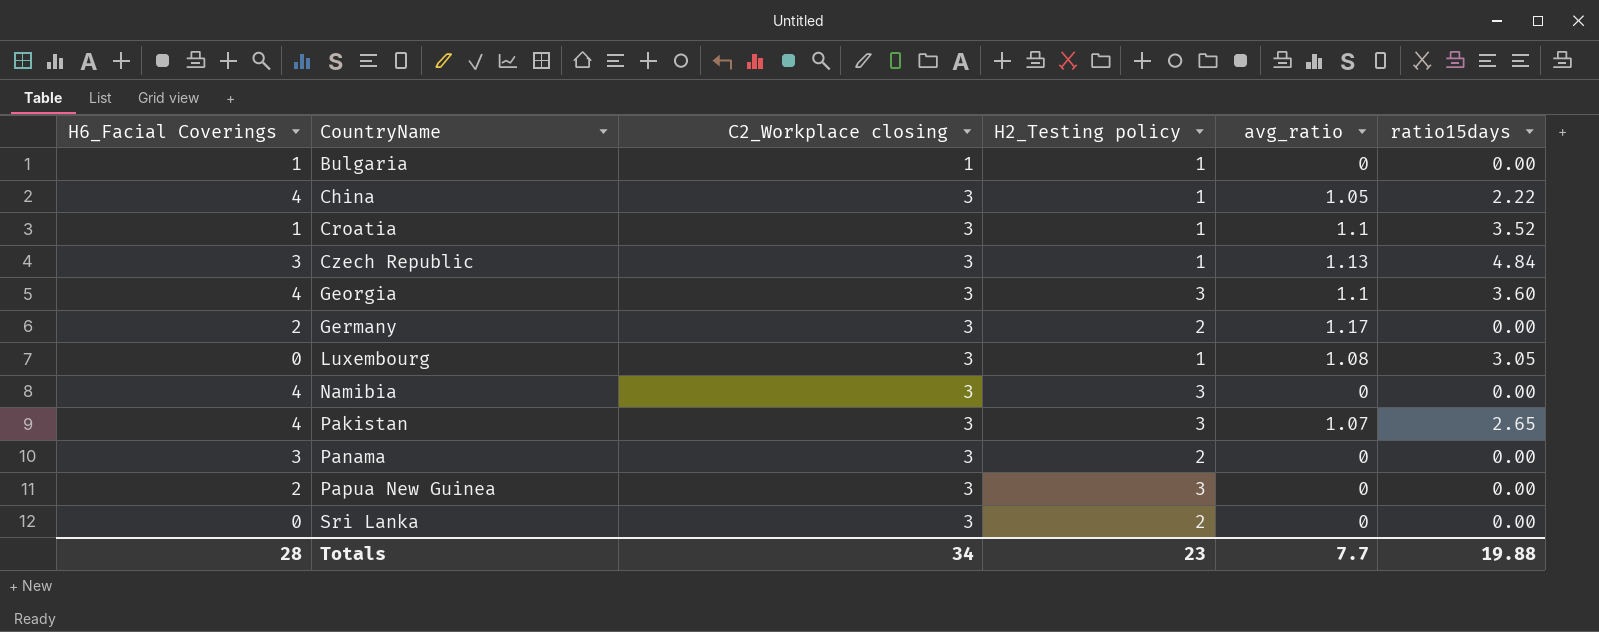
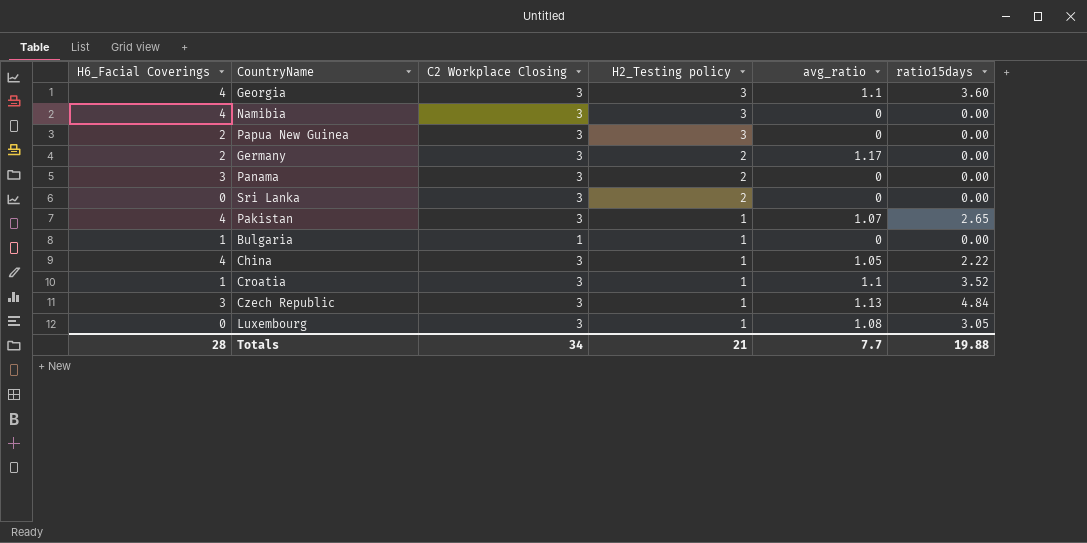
row order: CountryName ascending -> H2_Testing policy descending
column name: C2_Workplace closing -> C2 Workplace Closing
Pakistan | H2_Testing policy: 3 -> 1
Totals | H2_Testing policy: 23 -> 21

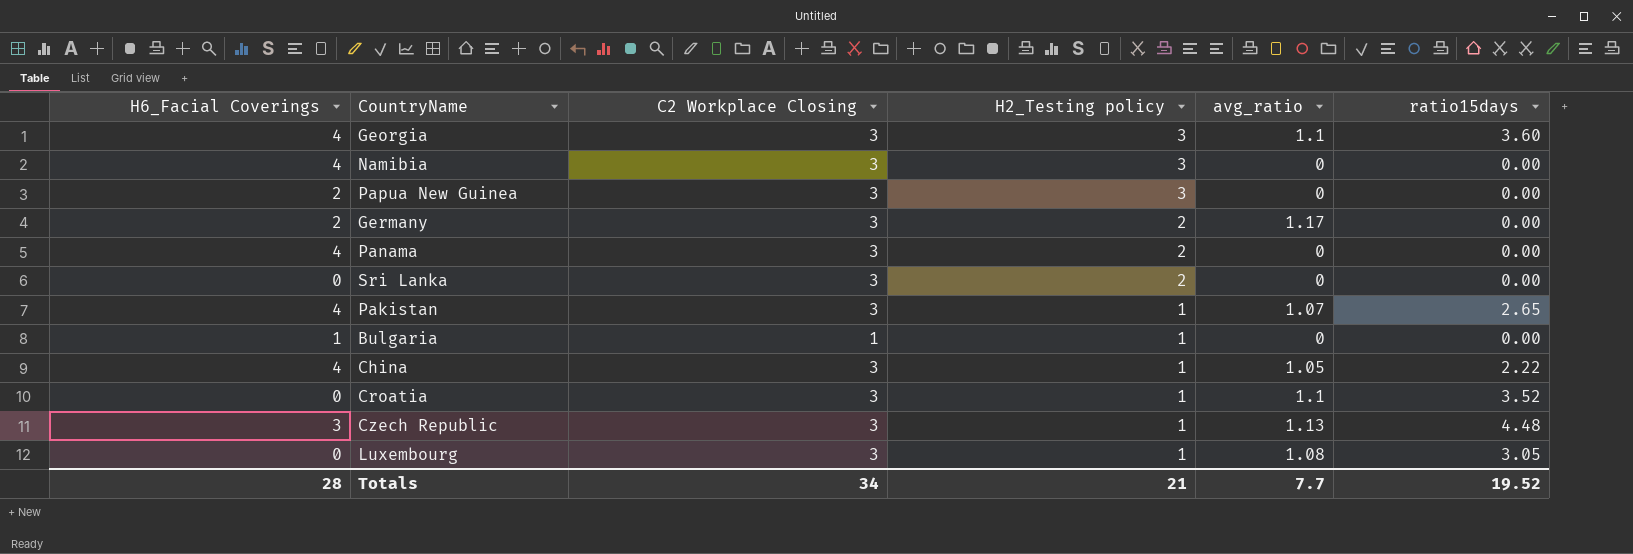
Panama | H6_Facial Coverings: 3 -> 4
Croatia | H6_Facial Coverings: 1 -> 0
Czech Republic | ratio15days: 4.84 -> 4.48
Totals | ratio15days: 19.88 -> 19.52

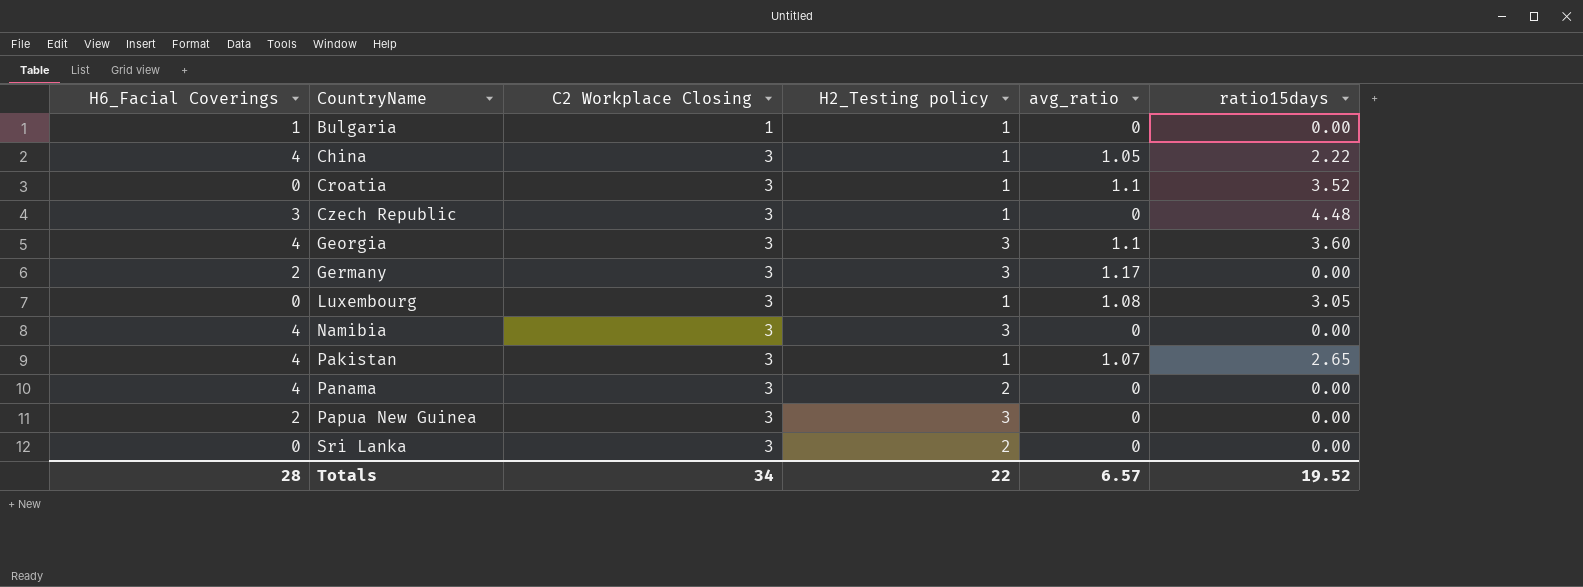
row order: H2_Testing policy descending -> CountryName ascending
Czech Republic | avg_ratio: 1.13 -> 0
Germany | H2_Testing policy: 2 -> 3
Totals | H2_Testing policy: 21 -> 22
Totals | avg_ratio: 7.7 -> 6.57

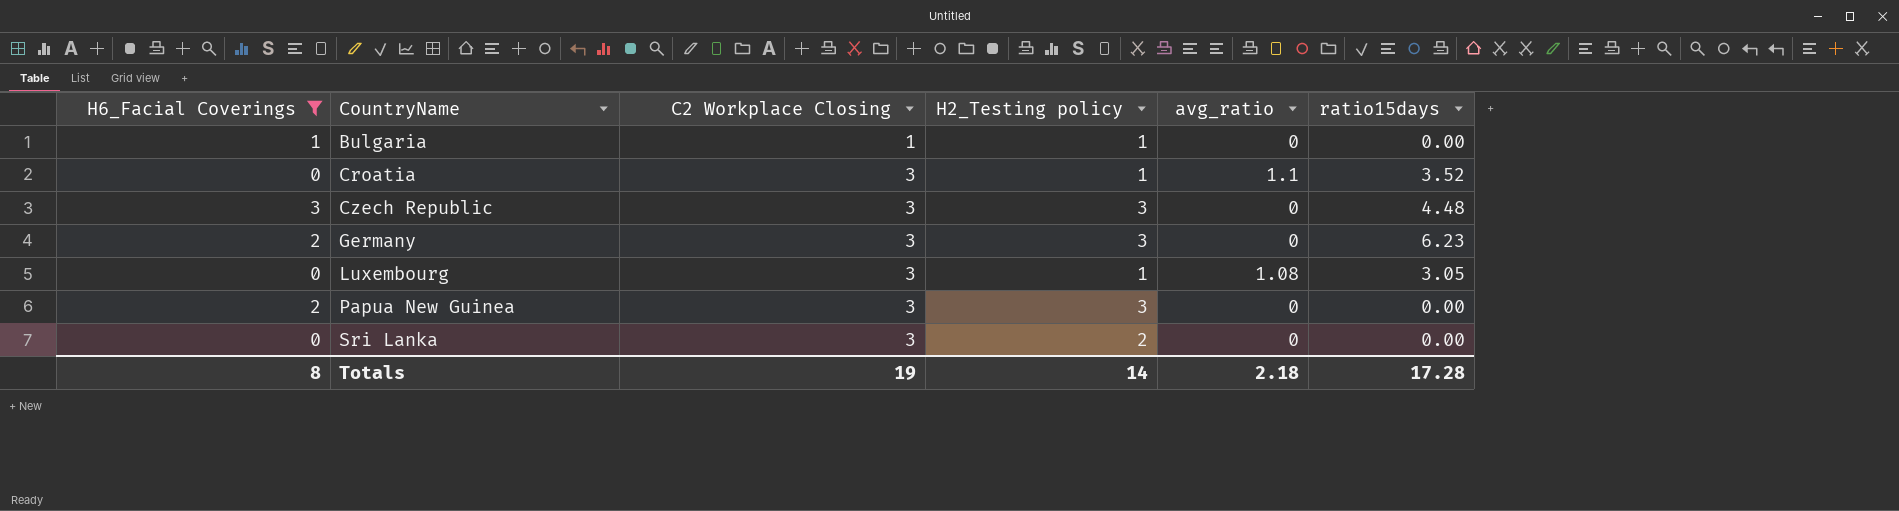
filter: none -> H6_Facial Coverings != 4
Czech Republic | H2_Testing policy: 1 -> 3
Germany | avg_ratio: 1.17 -> 0
Germany | ratio15days: 0.00 -> 6.23
Totals | H6_Facial Coverings: 28 -> 8
Totals | C2 Workplace Closing: 34 -> 19
Totals | H2_Testing policy: 22 -> 14
Totals | avg_ratio: 6.57 -> 2.18
Totals | ratio15days: 19.52 -> 17.28

